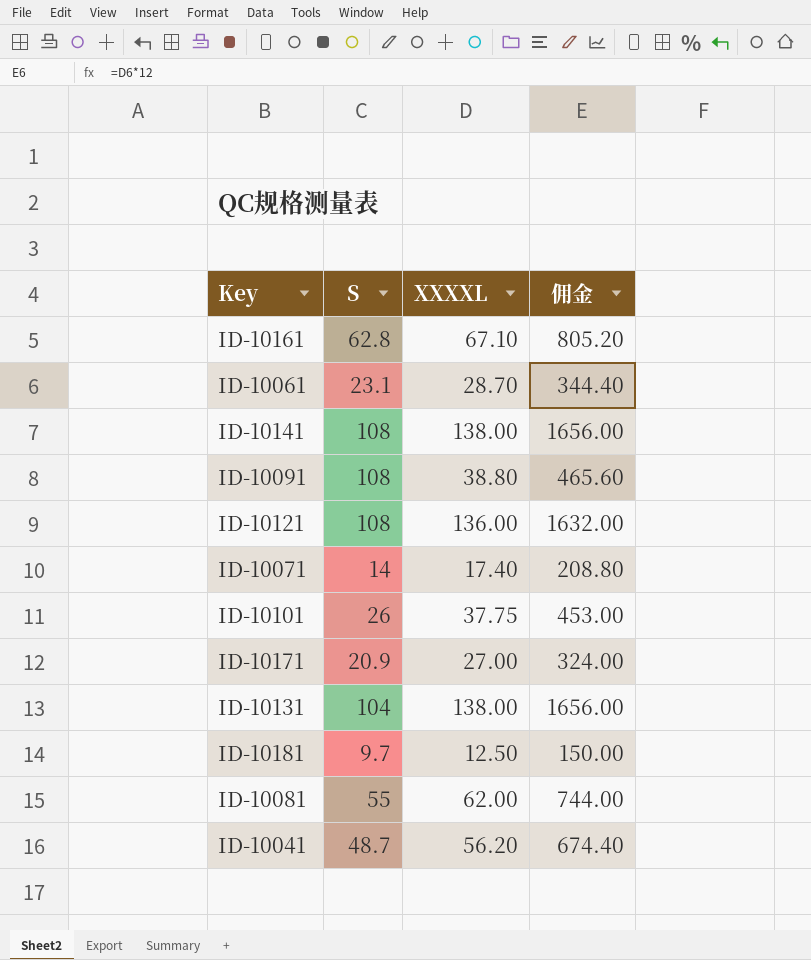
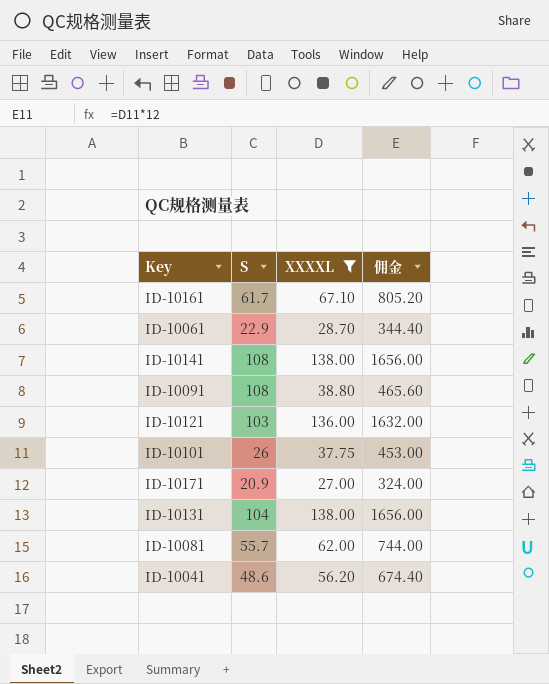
filter: none -> XXXXL >= 27.00
ID-10161 | S: 62.8 -> 61.7
ID-10061 | S: 23.1 -> 22.9
ID-10121 | S: 108 -> 103
ID-10081 | S: 55 -> 55.7
ID-10041 | S: 48.7 -> 48.6

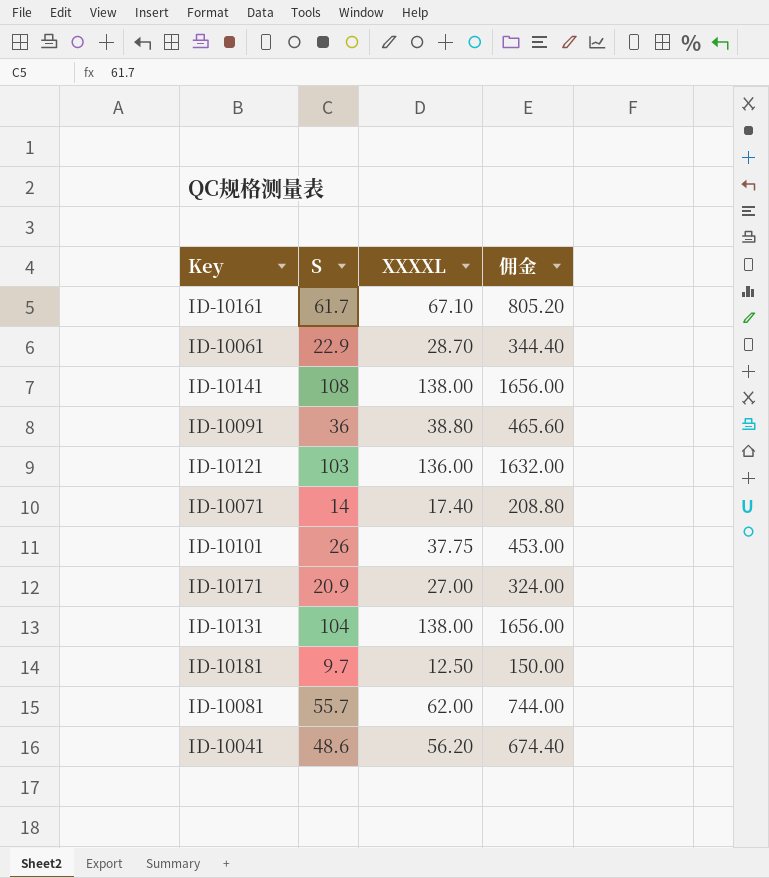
filter: XXXXL >= 27.00 -> none
ID-10091 | S: 108 -> 36

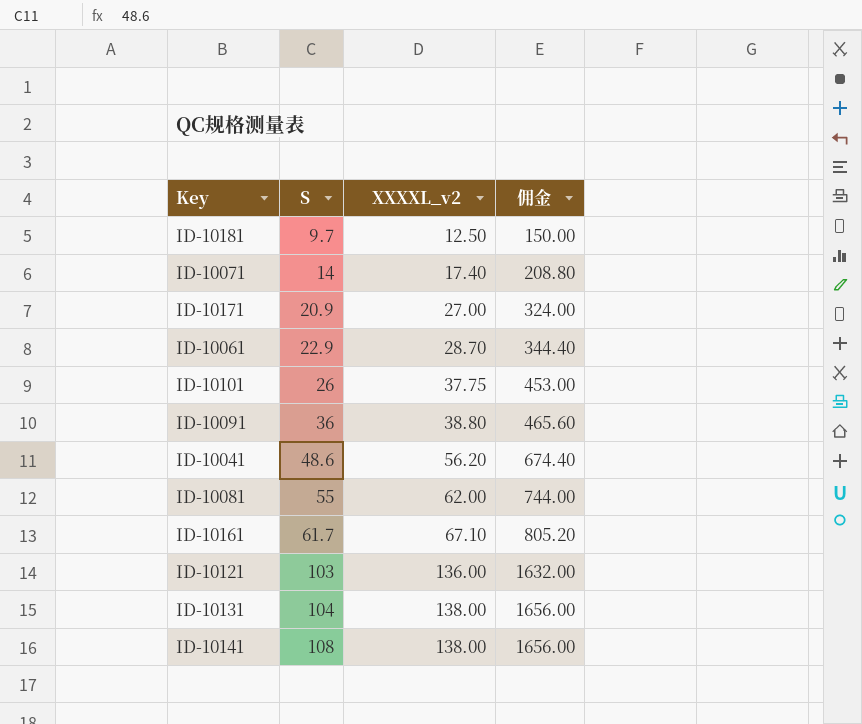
row order: none -> S ascending
column name: XXXXL -> XXXXL_v2
ID-10081 | S: 55.7 -> 55

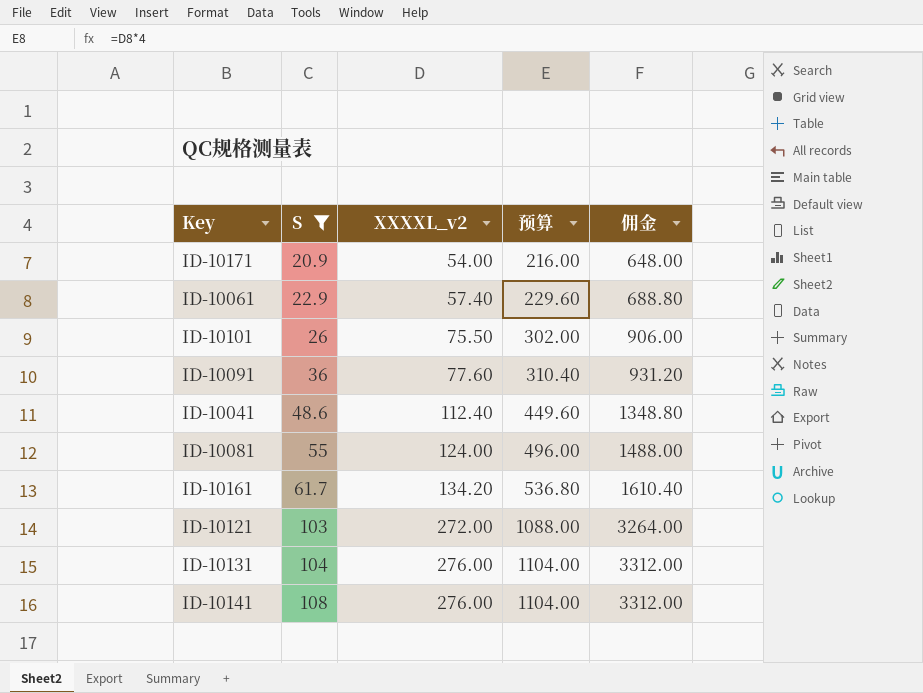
filter: none -> S >= 20.9
column 预算 | formula: none -> [XXXXL_v2] * 4
ID-10171 | XXXXL_v2: 27.00 -> 54.00
ID-10171 | 佣金: 324.00 -> 648.00
ID-10061 | XXXXL_v2: 28.70 -> 57.40
ID-10061 | 佣金: 344.40 -> 688.80
ID-10101 | XXXXL_v2: 37.75 -> 75.50
ID-10101 | 佣金: 453.00 -> 906.00
ID-10091 | XXXXL_v2: 38.80 -> 77.60
ID-10091 | 佣金: 465.60 -> 931.20
ID-10041 | XXXXL_v2: 56.20 -> 112.40
ID-10041 | 佣金: 674.40 -> 1348.80
ID-10081 | XXXXL_v2: 62.00 -> 124.00
ID-10081 | 佣金: 744.00 -> 1488.00
ID-10161 | XXXXL_v2: 67.10 -> 134.20
ID-10161 | 佣金: 805.20 -> 1610.40
ID-10121 | XXXXL_v2: 136.00 -> 272.00
ID-10121 | 佣金: 1632.00 -> 3264.00
ID-10131 | XXXXL_v2: 138.00 -> 276.00
ID-10131 | 佣金: 1656.00 -> 3312.00
ID-10141 | XXXXL_v2: 138.00 -> 276.00
ID-10141 | 佣金: 1656.00 -> 3312.00

